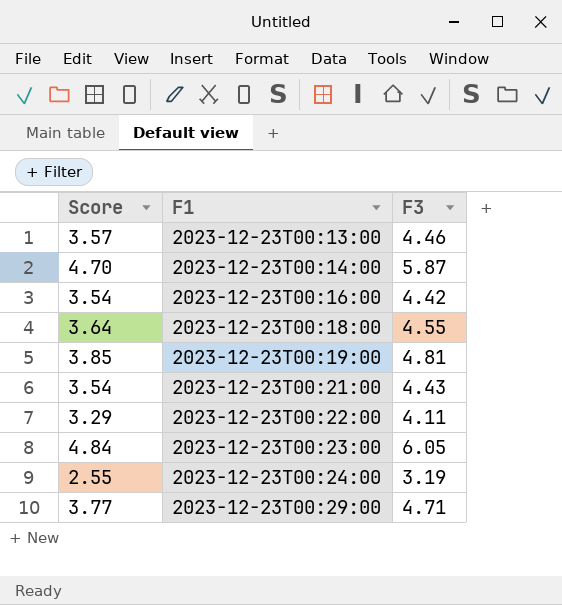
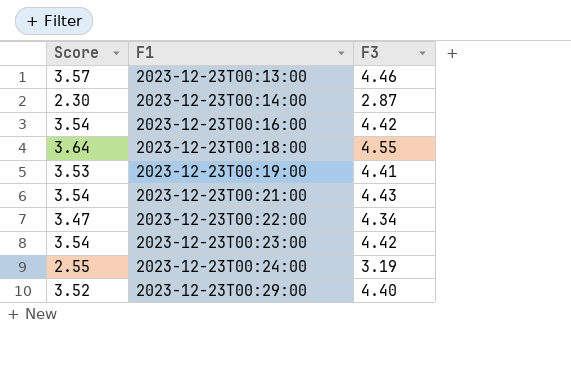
2023-12-23T00:14:00 | Score: 4.70 -> 2.30
2023-12-23T00:14:00 | F3: 5.87 -> 2.87
2023-12-23T00:19:00 | Score: 3.85 -> 3.53
2023-12-23T00:19:00 | F3: 4.81 -> 4.41
2023-12-23T00:22:00 | Score: 3.29 -> 3.47
2023-12-23T00:22:00 | F3: 4.11 -> 4.34
2023-12-23T00:23:00 | Score: 4.84 -> 3.54
2023-12-23T00:23:00 | F3: 6.05 -> 4.42
2023-12-23T00:29:00 | Score: 3.77 -> 3.52
2023-12-23T00:29:00 | F3: 4.71 -> 4.40

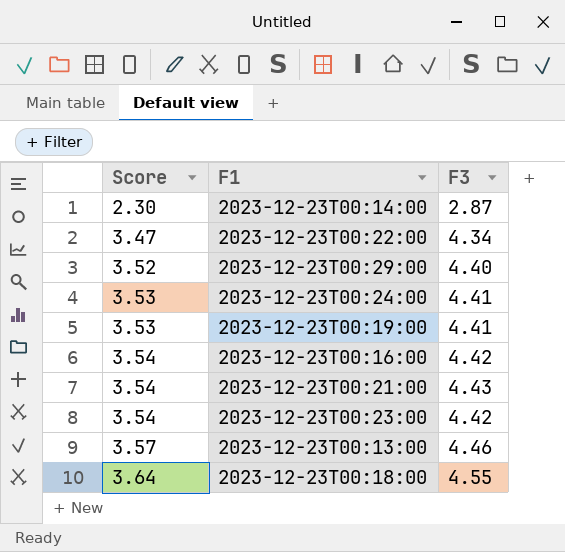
row order: F1 ascending -> Score ascending
2023-12-23T00:24:00 | Score: 2.55 -> 3.53
2023-12-23T00:24:00 | F3: 3.19 -> 4.41

